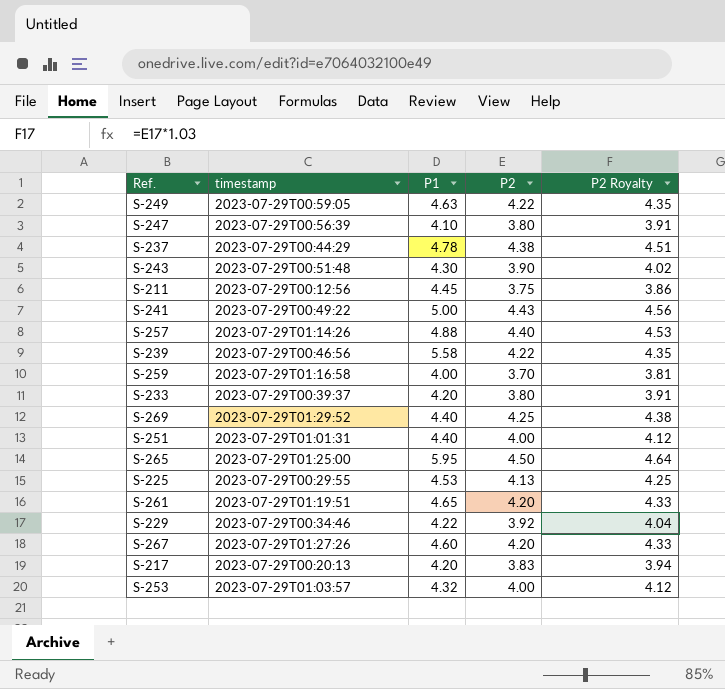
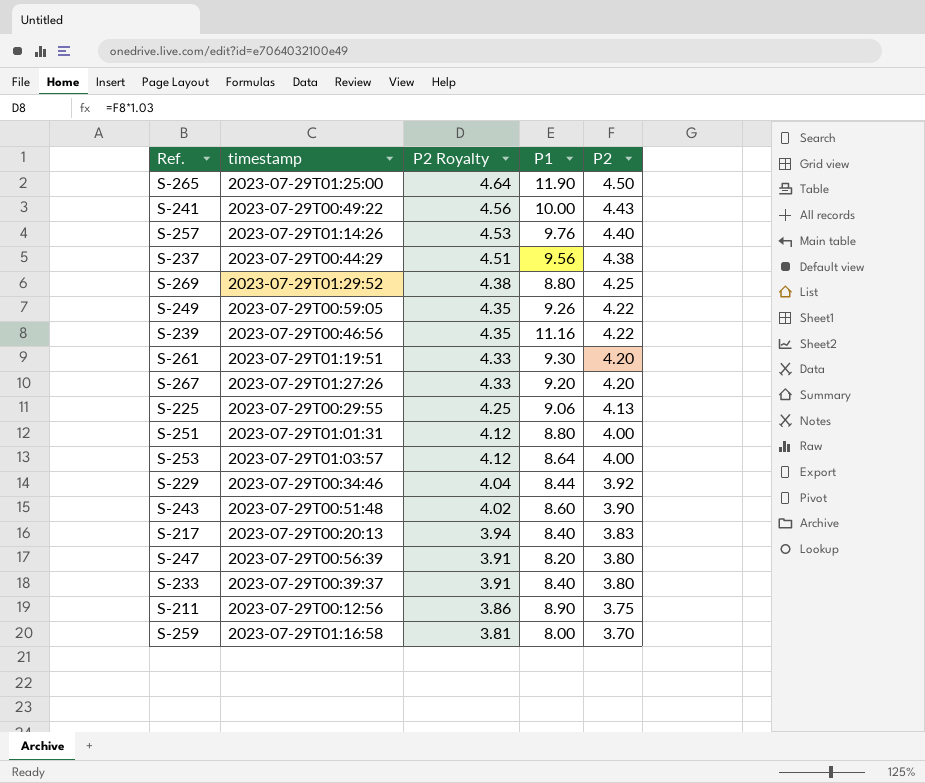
row order: none -> P2 Royalty descending
column P2 Royalty | position: 5 -> 3
S-265 | P1: 5.95 -> 11.90
S-241 | P1: 5.00 -> 10.00
S-257 | P1: 4.88 -> 9.76
S-237 | P1: 4.78 -> 9.56
S-269 | P1: 4.40 -> 8.80
S-249 | P1: 4.63 -> 9.26
S-239 | P1: 5.58 -> 11.16
S-261 | P1: 4.65 -> 9.30
S-267 | P1: 4.60 -> 9.20
S-225 | P1: 4.53 -> 9.06
S-251 | P1: 4.40 -> 8.80
S-253 | P1: 4.32 -> 8.64
S-229 | P1: 4.22 -> 8.44
S-243 | P1: 4.30 -> 8.60
S-217 | P1: 4.20 -> 8.40
S-247 | P1: 4.10 -> 8.20
S-233 | P1: 4.20 -> 8.40
S-211 | P1: 4.45 -> 8.90
S-259 | P1: 4.00 -> 8.00

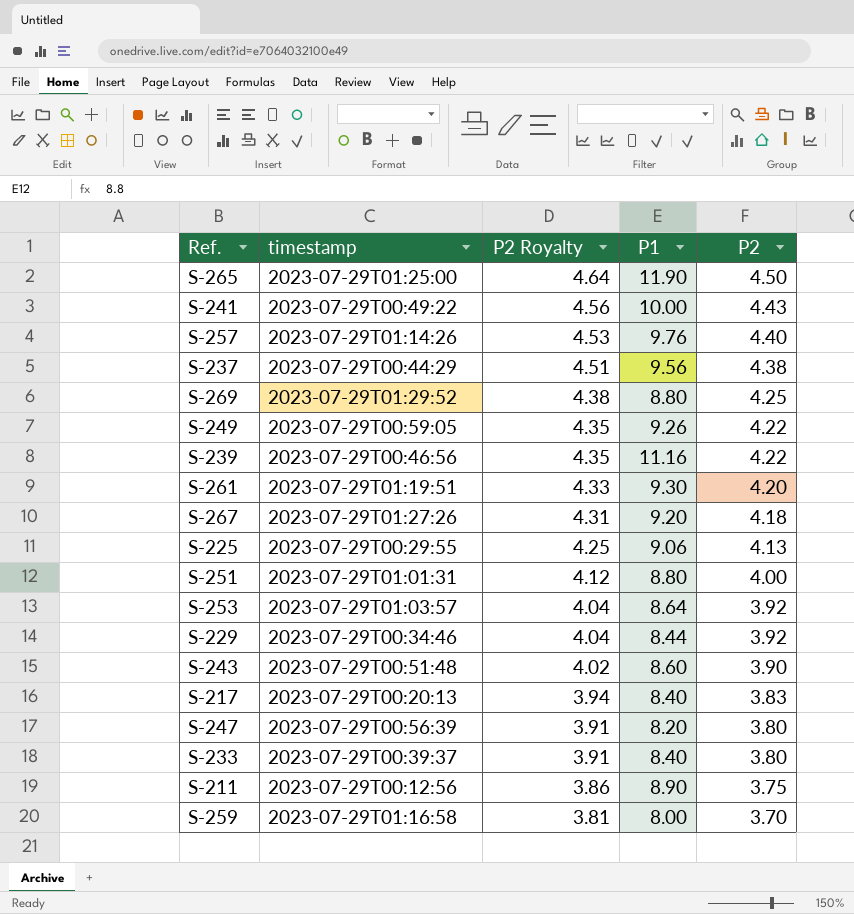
S-267 | P2 Royalty: 4.33 -> 4.31
S-267 | P2: 4.20 -> 4.18
S-253 | P2 Royalty: 4.12 -> 4.04
S-253 | P2: 4.00 -> 3.92

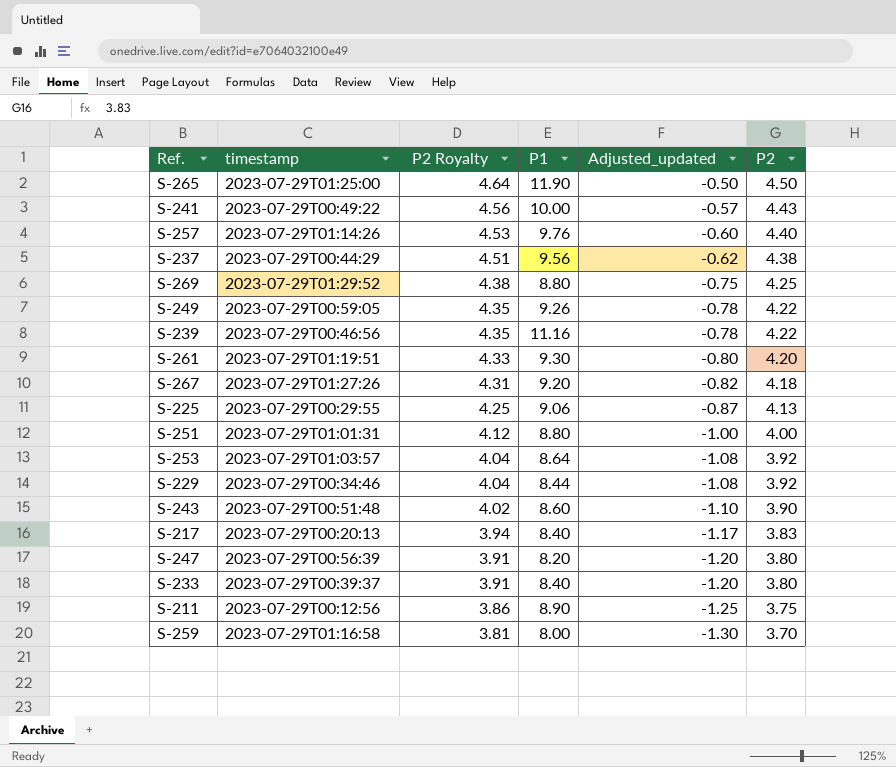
column Adjusted_updated | formula: none -> [P2] - 5

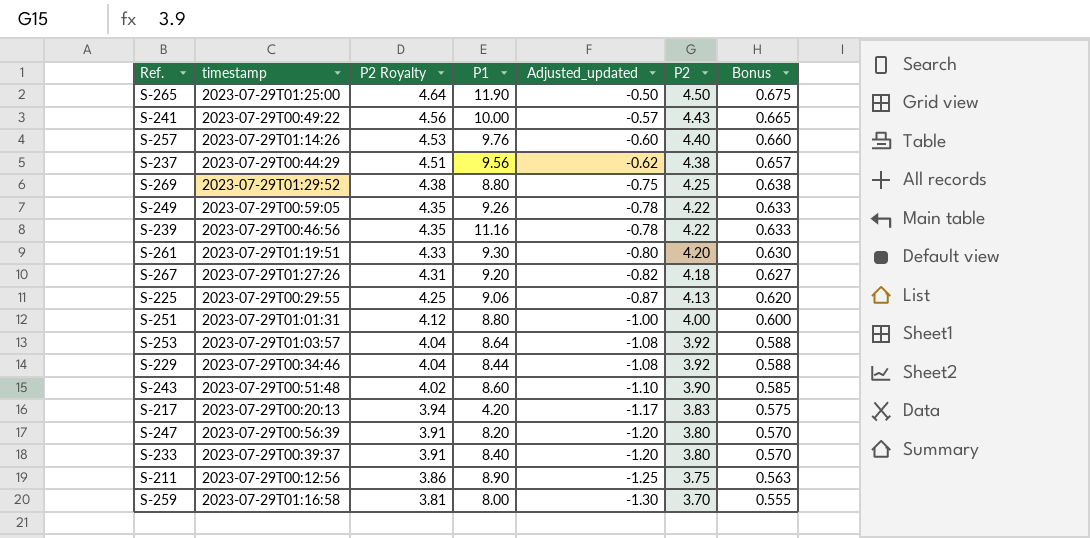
column Bonus | formula: none -> [P2] * 0.15
S-217 | P1: 8.40 -> 4.20

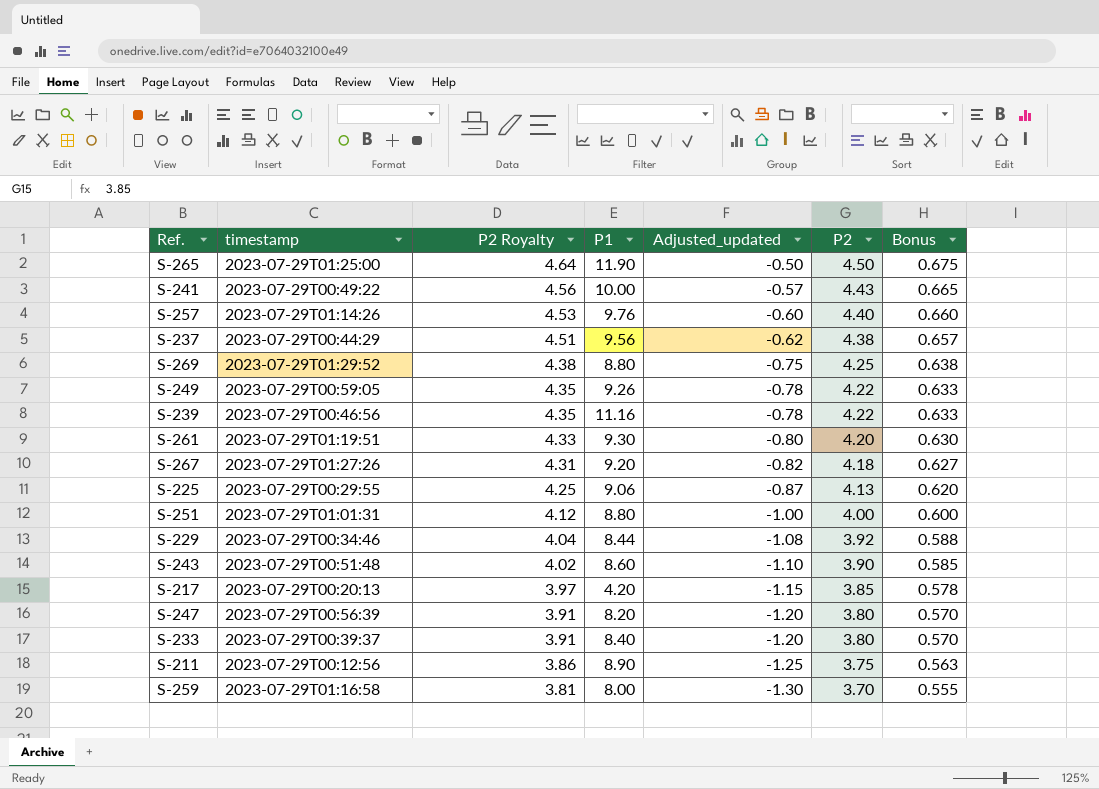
row S-253: 2023-07-29T01:03:57 | 4.04 | 8.64 | -1.08 | 3.92 | 0.588 -> none
S-217 | P2 Royalty: 3.94 -> 3.97
S-217 | Adjusted_updated: -1.17 -> -1.15
S-217 | P2: 3.83 -> 3.85
S-217 | Bonus: 0.575 -> 0.578

